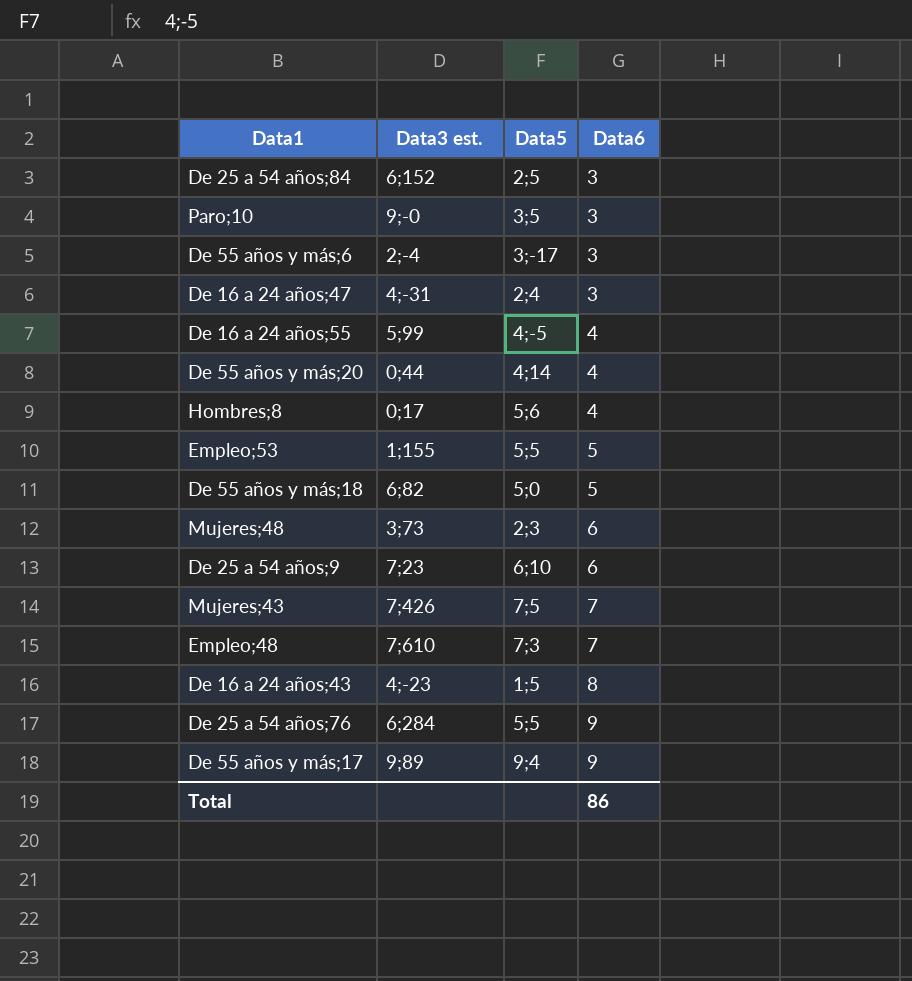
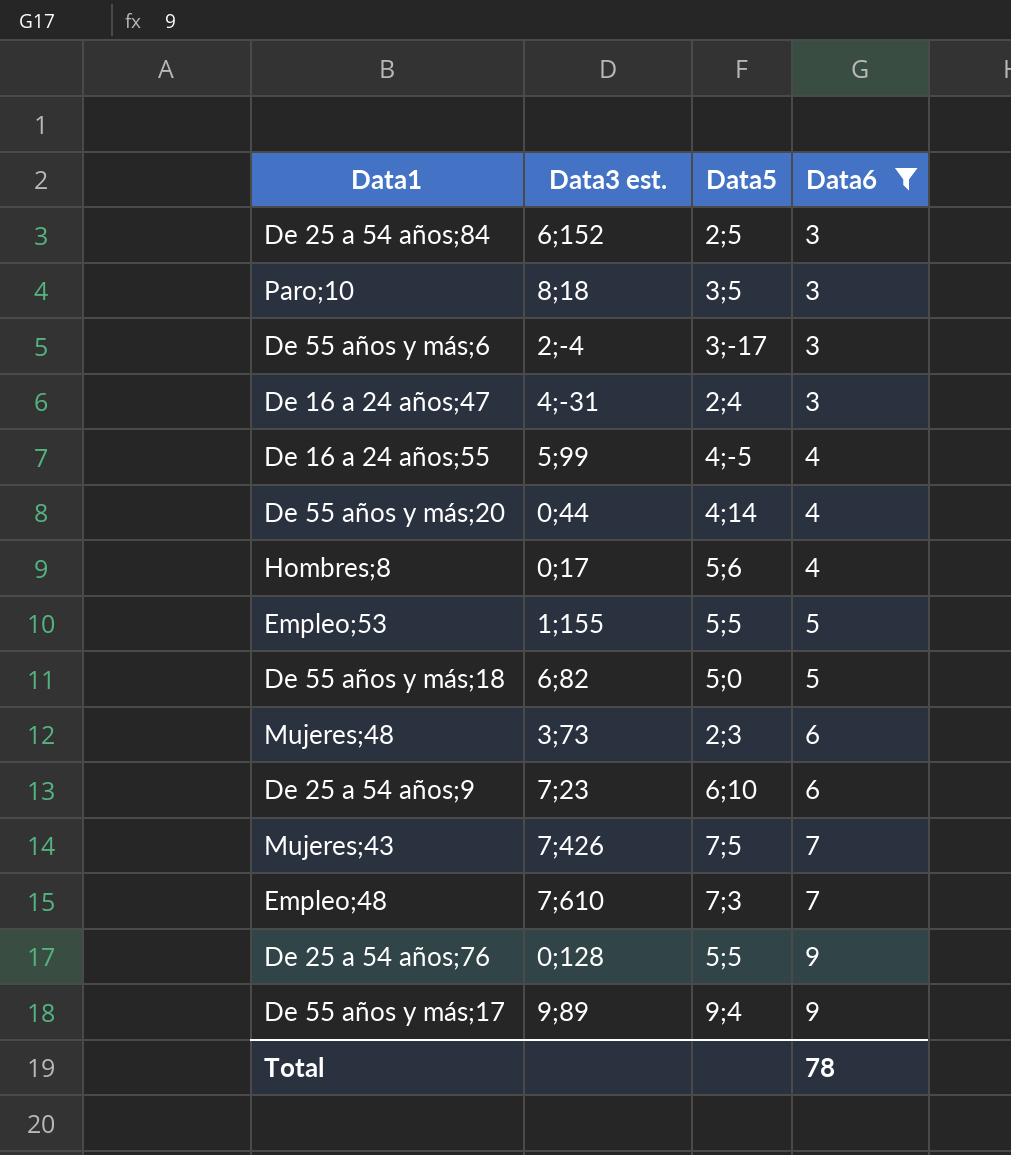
filter: none -> Data6 != 8
Paro;10 | Data3 est.: 9;-0 -> 8;18
De 25 a 54 años;76 | Data3 est.: 6;284 -> 0;128
Total | Data6: 86 -> 78

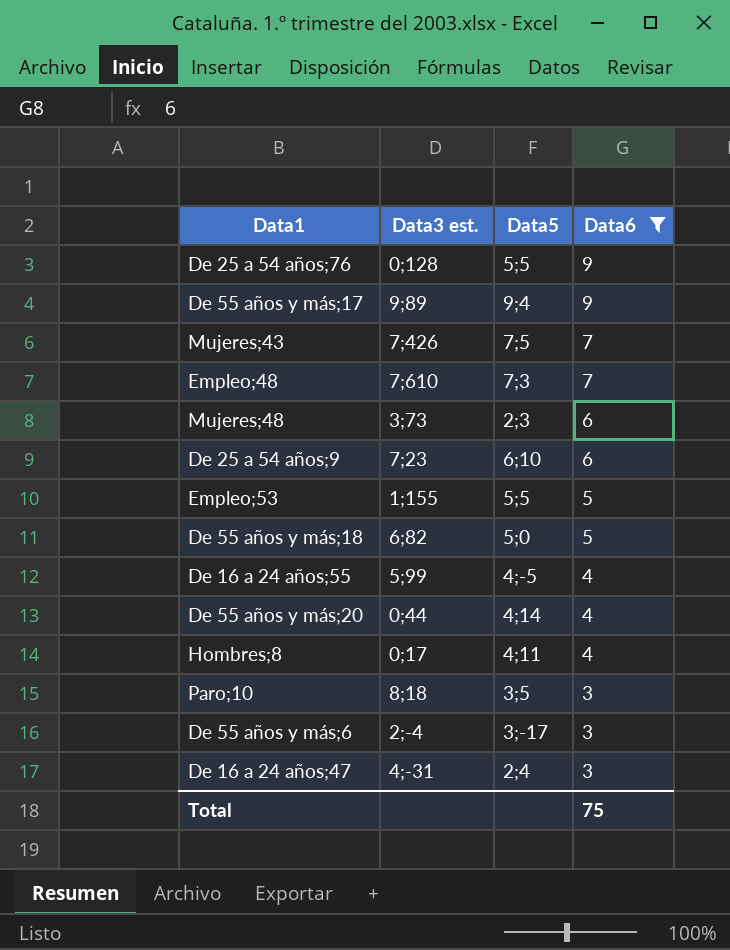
row order: Data6 ascending -> Data6 descending
row De 25 a 54 años;84: 6;152 | 2;5 | 3 -> none
Hombres;8 | Data5: 5;6 -> 4;11
Total | Data6: 78 -> 75

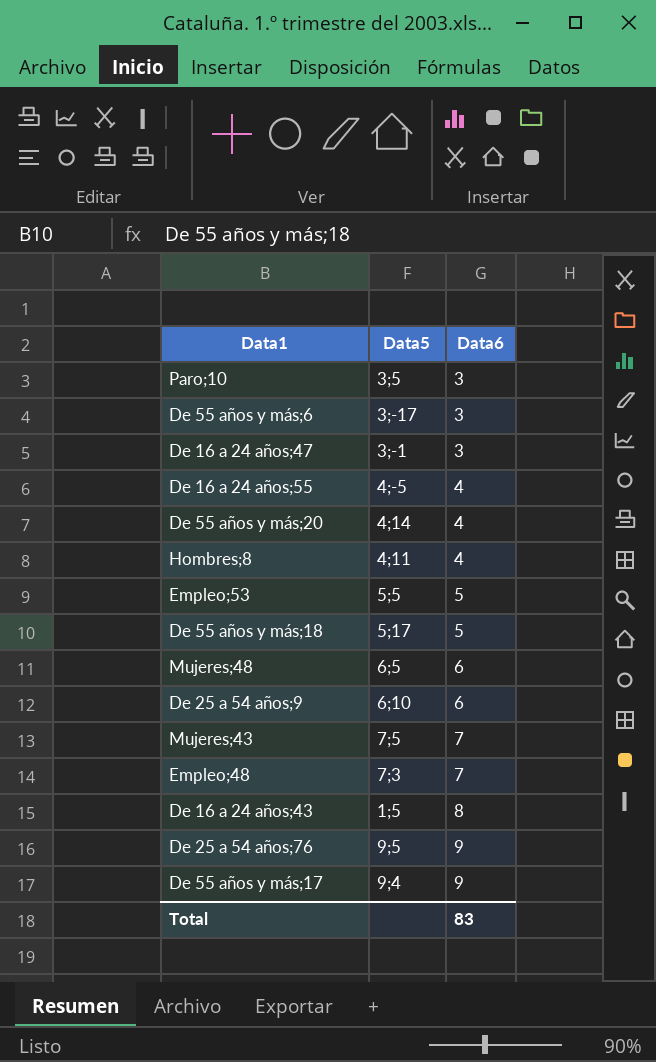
filter: Data6 != 8 -> none
row order: Data6 descending -> Data6 ascending
column Data3 est. | position: 2 -> none
De 16 a 24 años;47 | Data5: 2;4 -> 3;-1
De 55 años y más;18 | Data5: 5;0 -> 5;17
Mujeres;48 | Data5: 2;3 -> 6;5
De 25 a 54 años;76 | Data5: 5;5 -> 9;5
Total | Data6: 75 -> 83

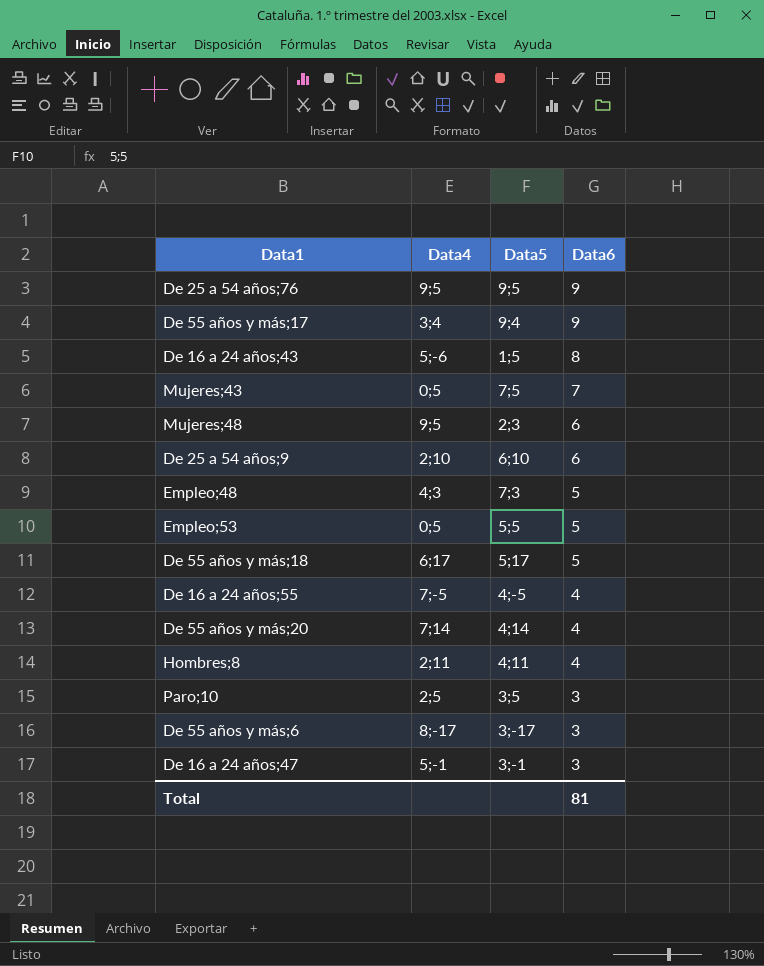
row order: Data6 ascending -> Data6 descending
column Data4 | position: none -> 2
Mujeres;48 | Data5: 6;5 -> 2;3
Empleo;48 | Data6: 7 -> 5
Total | Data6: 83 -> 81

